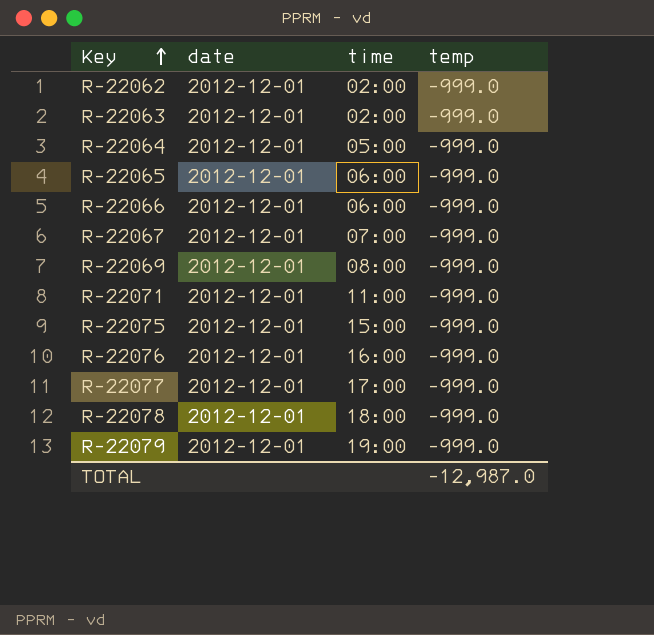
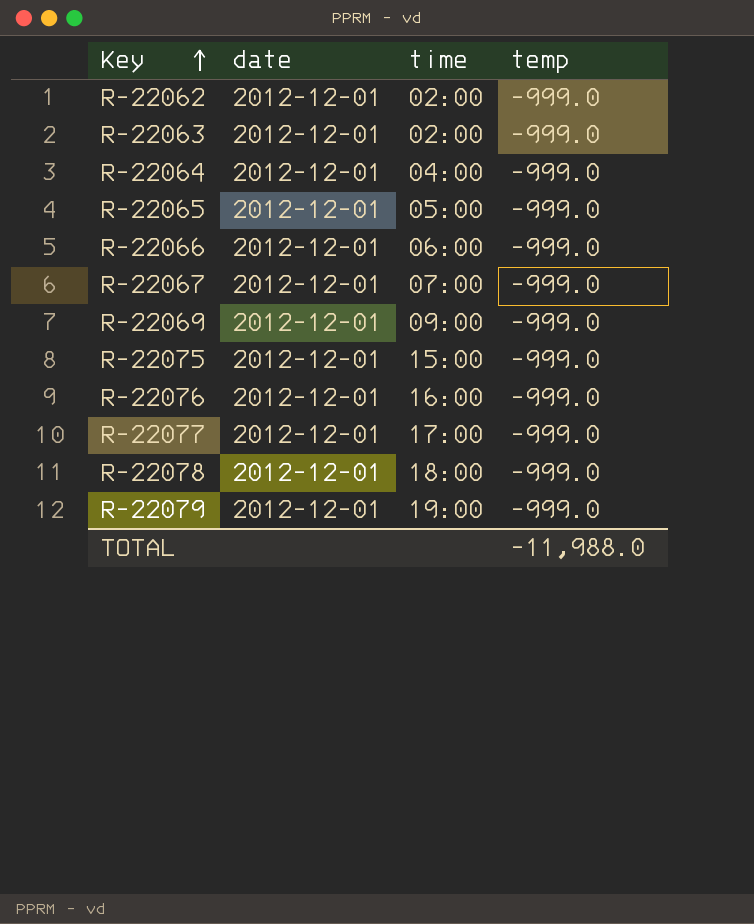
row R-22071: 2012-12-01 | 11:00 | -999.0 -> none
R-22064 | time: 05:00 -> 04:00
R-22065 | time: 06:00 -> 05:00
R-22069 | time: 08:00 -> 09:00
TOTAL | temp: -12,987.0 -> -11,988.0

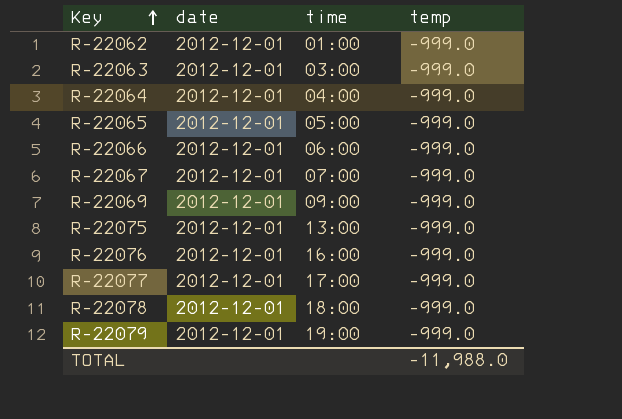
R-22062 | time: 02:00 -> 01:00
R-22063 | time: 02:00 -> 03:00
R-22075 | time: 15:00 -> 13:00

